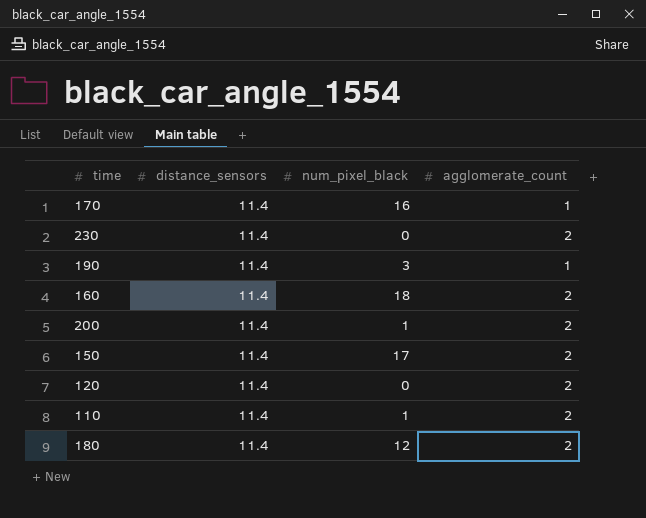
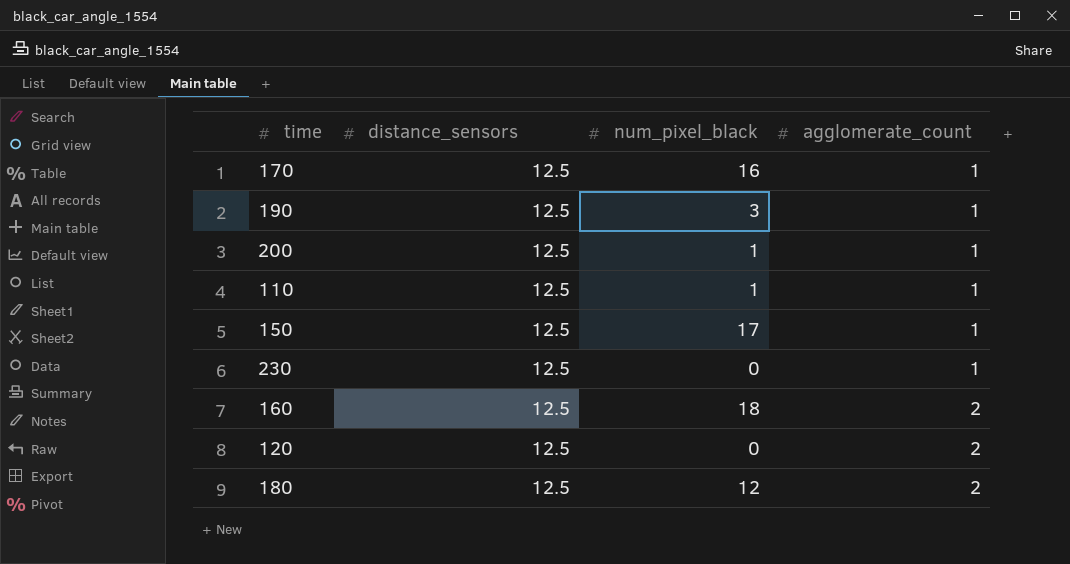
row order: none -> agglomerate_count ascending
170 | distance_sensors: 11.4 -> 12.5
190 | distance_sensors: 11.4 -> 12.5
200 | distance_sensors: 11.4 -> 12.5
200 | agglomerate_count: 2 -> 1
110 | distance_sensors: 11.4 -> 12.5
110 | agglomerate_count: 2 -> 1
150 | distance_sensors: 11.4 -> 12.5
150 | agglomerate_count: 2 -> 1
230 | distance_sensors: 11.4 -> 12.5
230 | agglomerate_count: 2 -> 1
160 | distance_sensors: 11.4 -> 12.5
120 | distance_sensors: 11.4 -> 12.5
180 | distance_sensors: 11.4 -> 12.5

